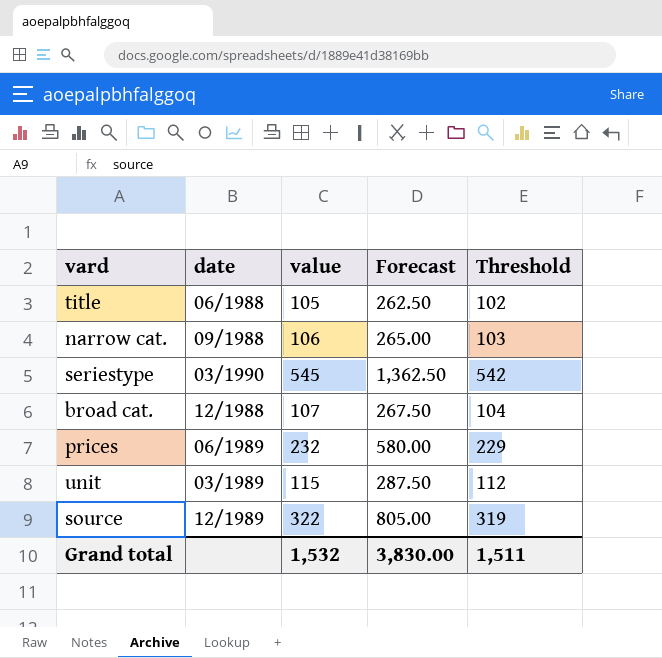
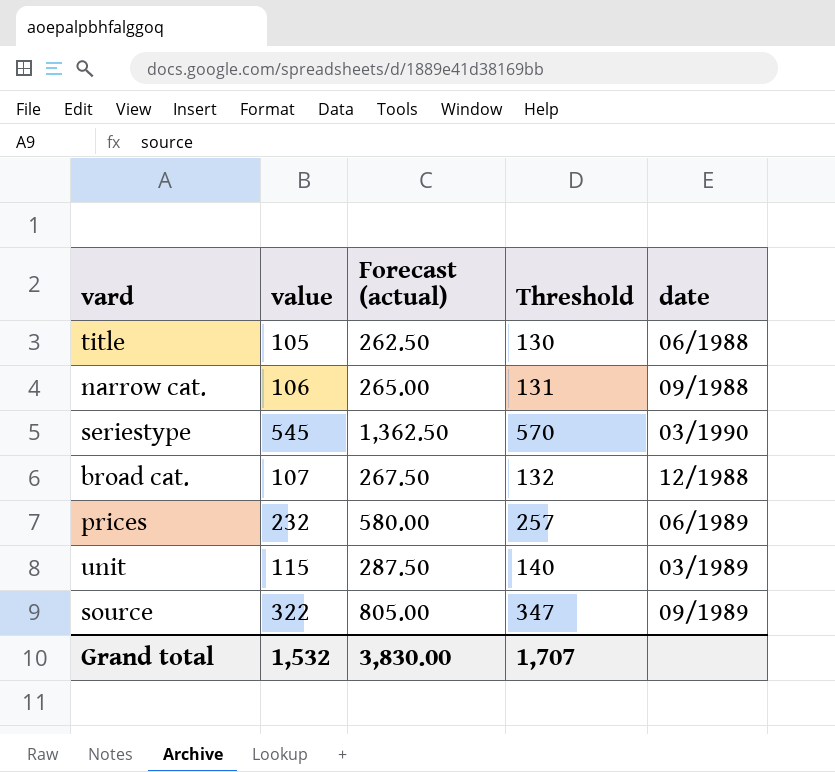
column name: Forecast -> Forecast (actual)
column Threshold | formula: [value] - 3 -> [value] + 25
column date | position: 2 -> 5
source | date: 12/1989 -> 09/1989
Grand total | Threshold: 1,511 -> 1,707

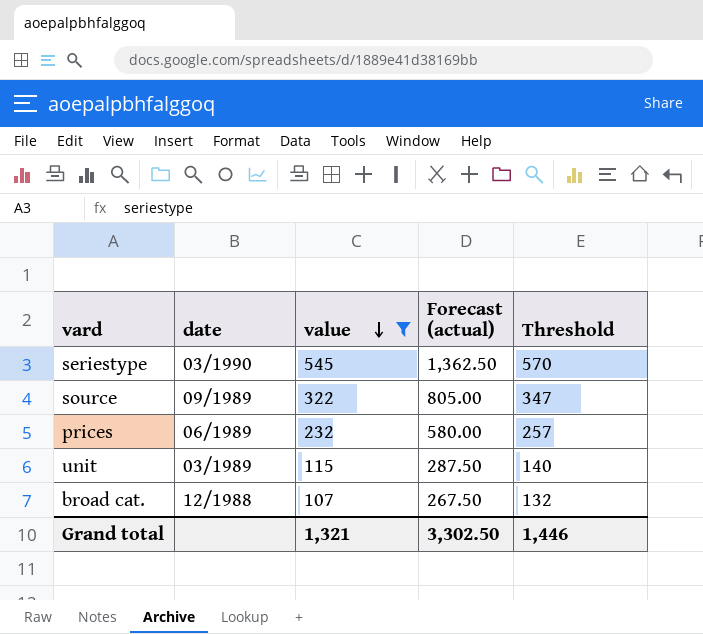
filter: none -> value >= 107
row order: none -> value descending
column date | position: 5 -> 2
Grand total | value: 1,532 -> 1,321
Grand total | Forecast (actual): 3,830.00 -> 3,302.50
Grand total | Threshold: 1,707 -> 1,446

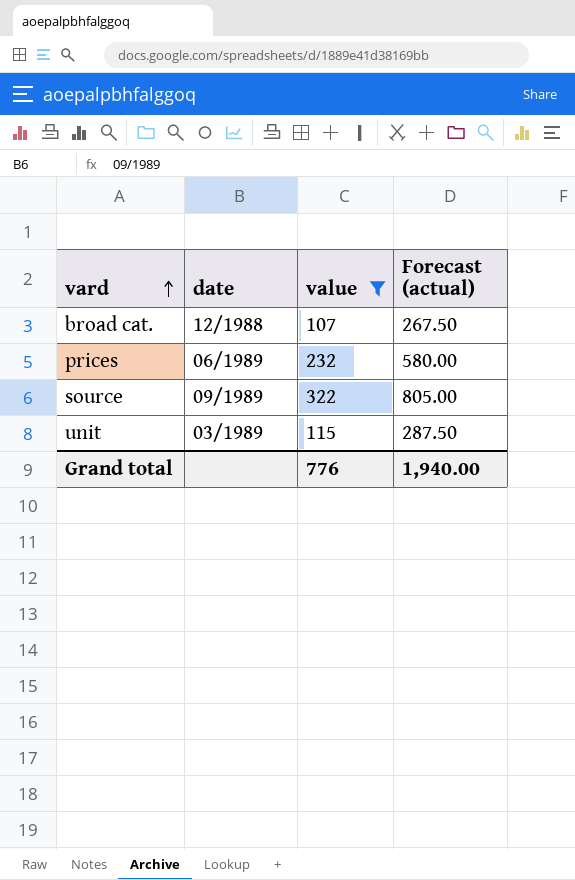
row order: value descending -> vard ascending
column Threshold | formula: [value] + 25 -> none
row seriestype: 03/1990 | 545 | 1,362.50 | 570 -> none
Grand total | value: 1,321 -> 776
Grand total | Forecast (actual): 3,302.50 -> 1,940.00

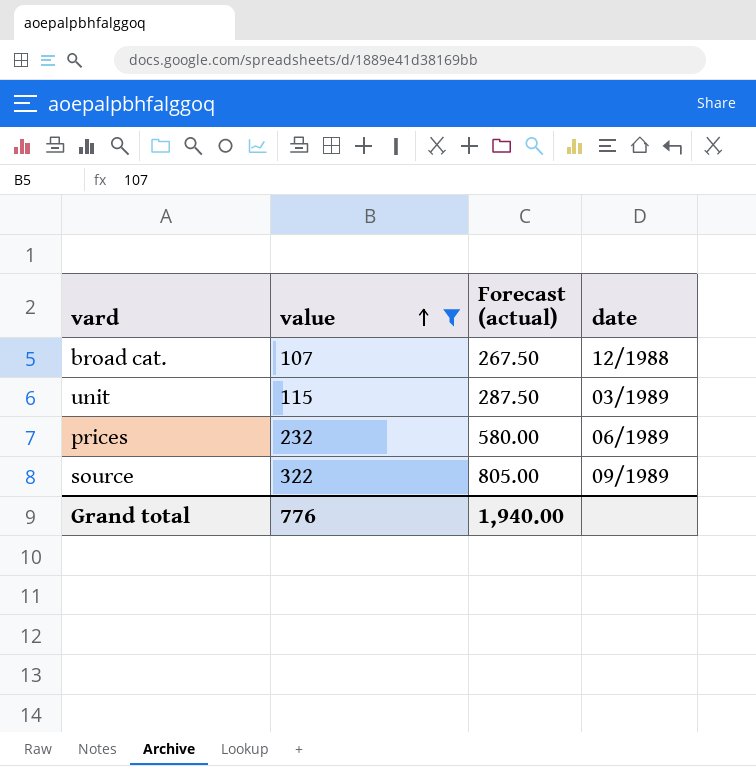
row order: vard ascending -> value ascending
column date | position: 2 -> 4

